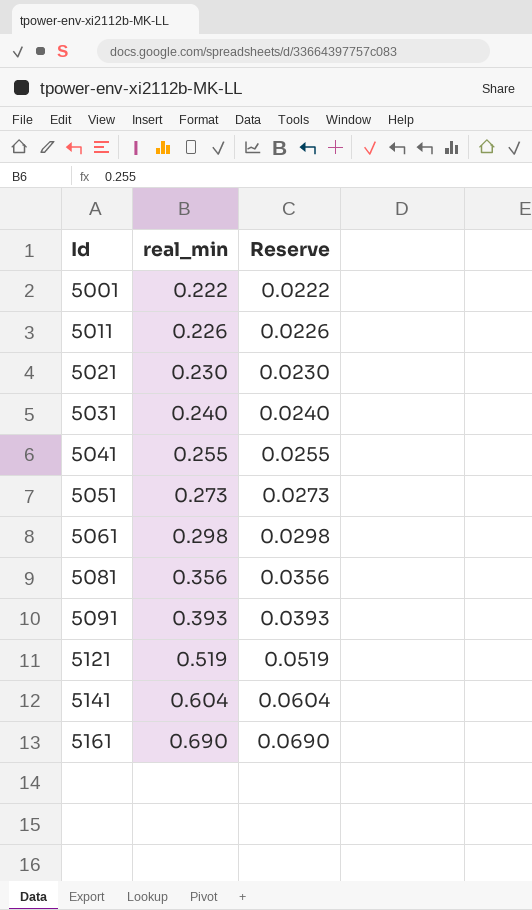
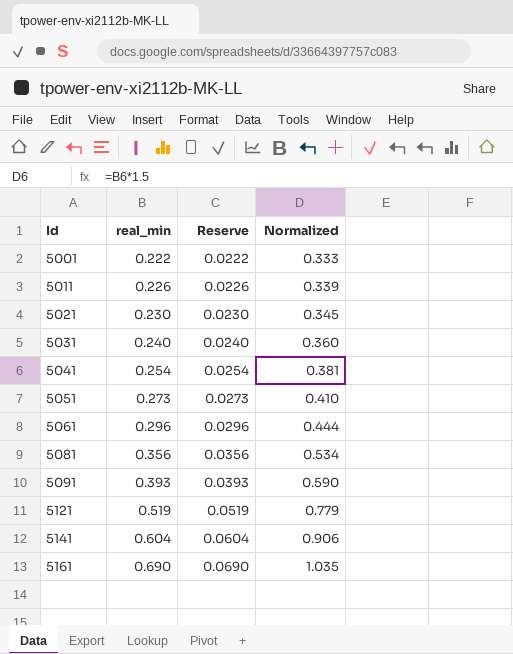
column Normalized | formula: none -> [real_min] * 1.5
5041 | real_min: 0.255 -> 0.254
5041 | Reserve: 0.0255 -> 0.0254
5061 | real_min: 0.298 -> 0.296
5061 | Reserve: 0.0298 -> 0.0296

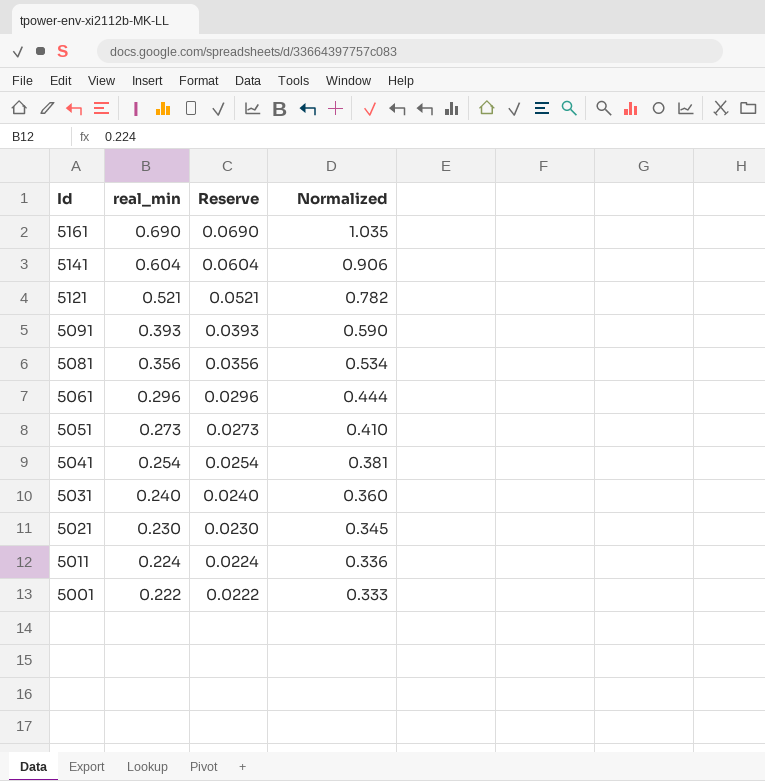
row order: Id ascending -> Id descending
5121 | real_min: 0.519 -> 0.521
5121 | Reserve: 0.0519 -> 0.0521
5121 | Normalized: 0.779 -> 0.782
5011 | real_min: 0.226 -> 0.224
5011 | Reserve: 0.0226 -> 0.0224
5011 | Normalized: 0.339 -> 0.336

